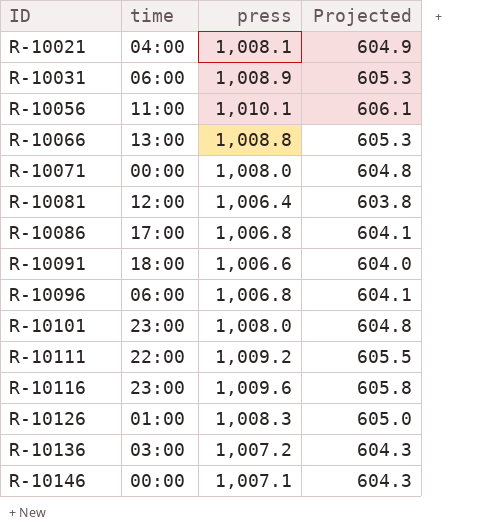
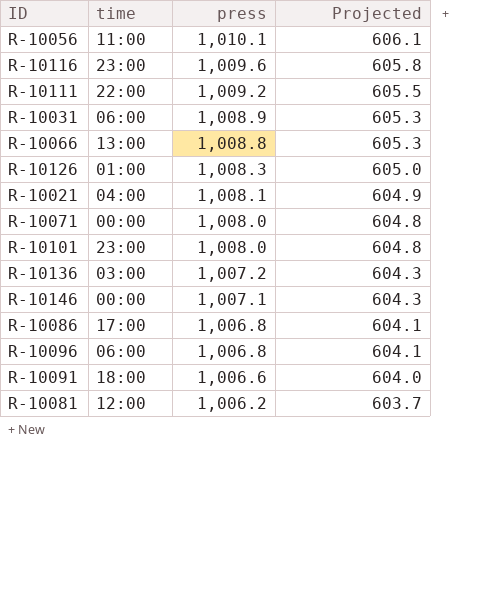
row order: ID ascending -> press descending
R-10081 | press: 1,006.4 -> 1,006.2
R-10081 | Projected: 603.8 -> 603.7

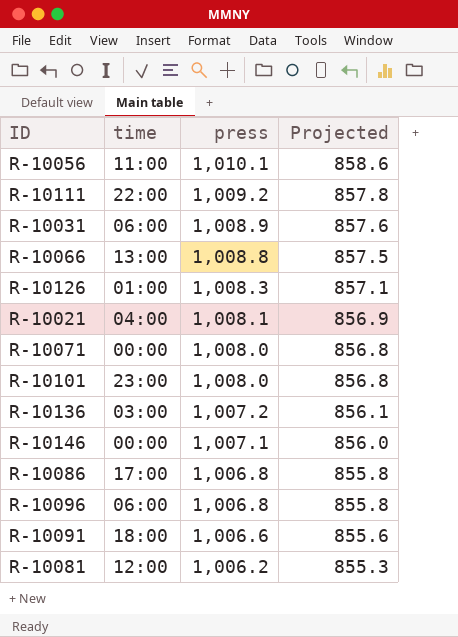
column Projected | formula: [press] * 0.6 -> [press] * 0.85
row R-10116: 23:00 | 1,009.6 | 605.8 -> none

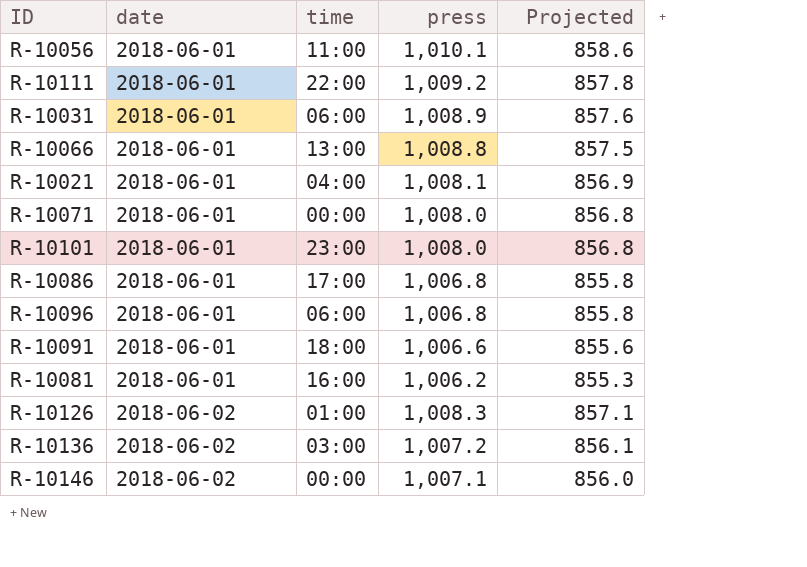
row order: press descending -> date ascending
column date | position: none -> 2
R-10081 | time: 12:00 -> 16:00

